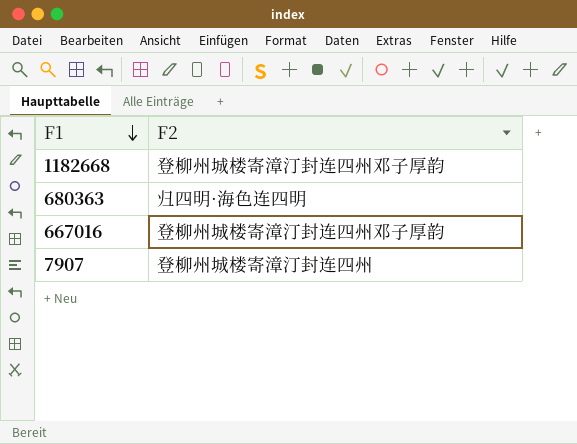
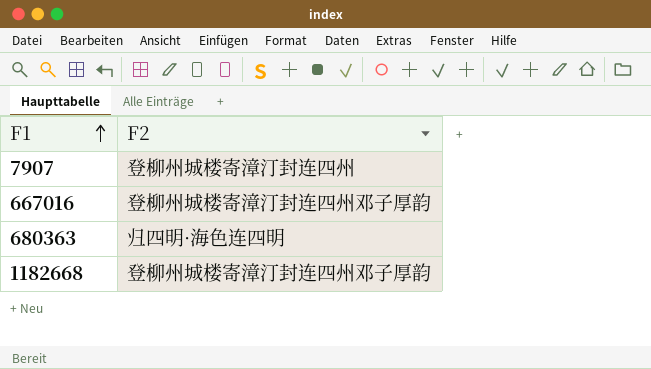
row order: F1 descending -> F1 ascending

